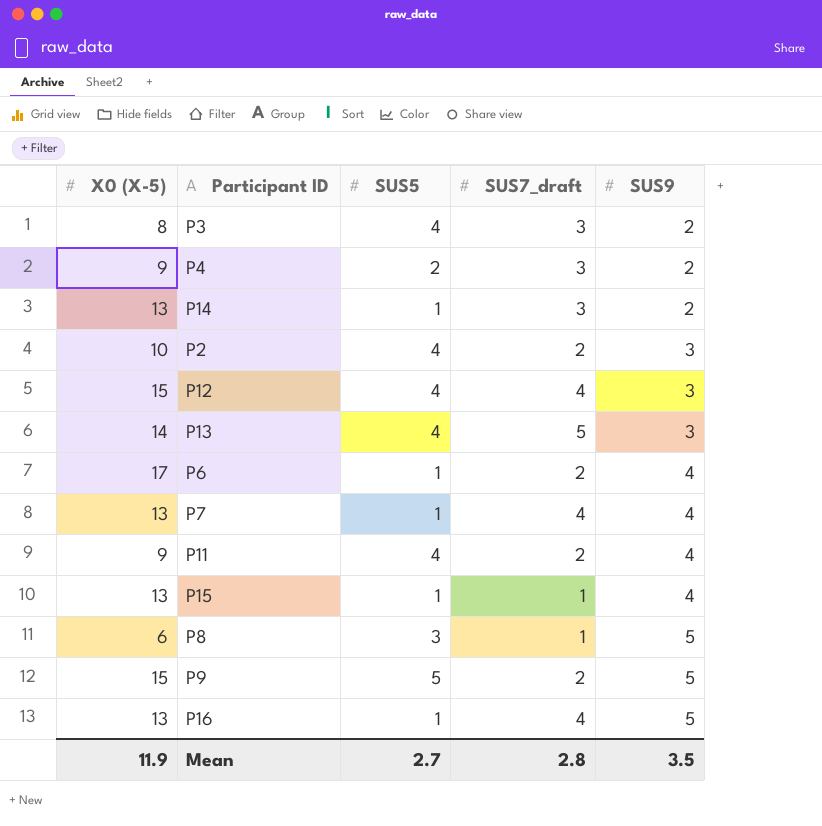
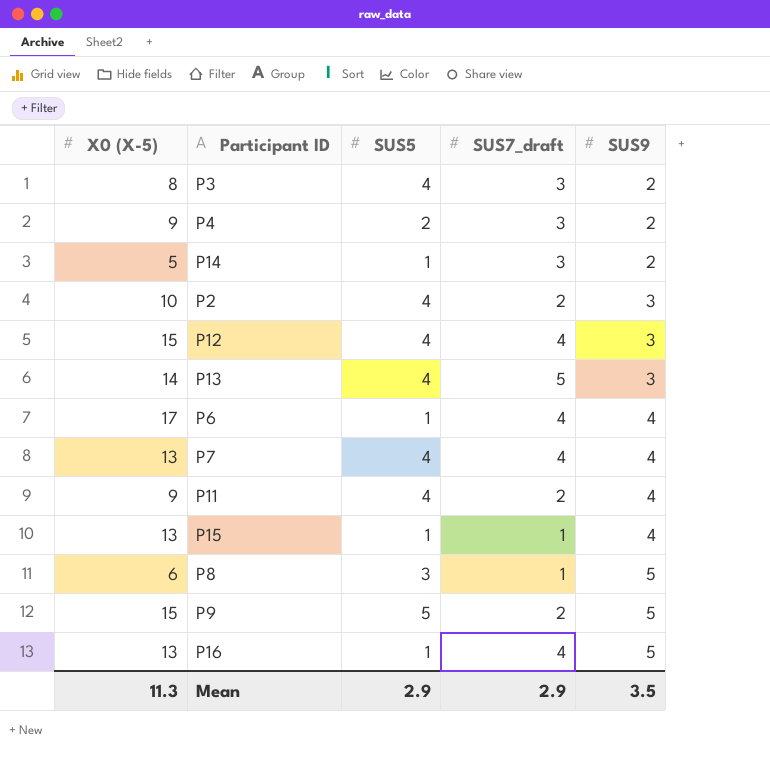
P14 | X0 (X-5): 13 -> 5
P6 | SUS7_draft: 2 -> 4
P7 | SUS5: 1 -> 4
Mean | X0 (X-5): 11.9 -> 11.3
Mean | SUS5: 2.7 -> 2.9
Mean | SUS7_draft: 2.8 -> 2.9

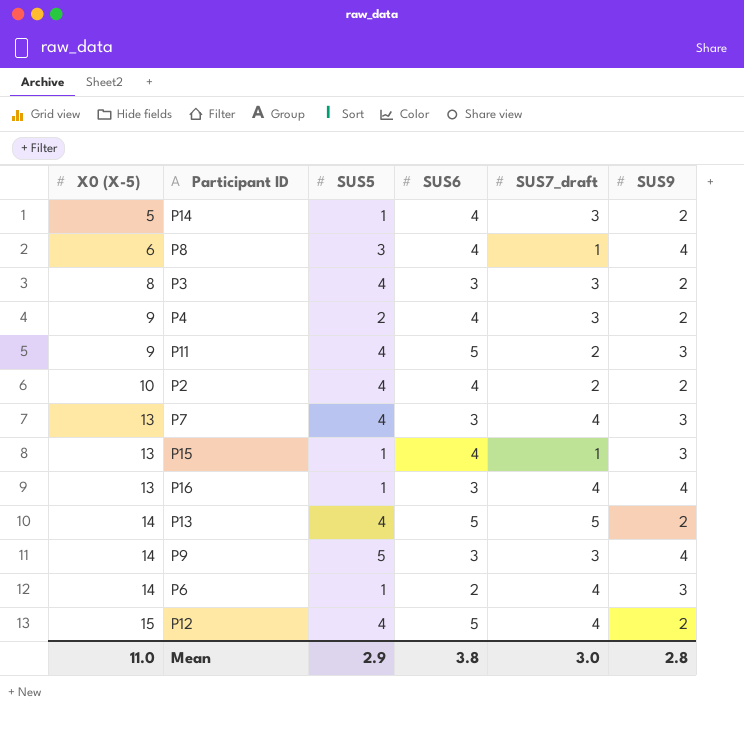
row order: SUS9 ascending -> X0 (X-5) ascending
column SUS6 | position: none -> 4
P8 | SUS9: 5 -> 4
P11 | SUS9: 4 -> 3
P2 | SUS9: 3 -> 2
P7 | SUS9: 4 -> 3
P15 | SUS9: 4 -> 3
P16 | SUS9: 5 -> 4
P13 | SUS9: 3 -> 2
P9 | X0 (X-5): 15 -> 14
P9 | SUS7_draft: 2 -> 3
P9 | SUS9: 5 -> 4
P6 | X0 (X-5): 17 -> 14
P6 | SUS9: 4 -> 3
P12 | SUS9: 3 -> 2
Mean | X0 (X-5): 11.3 -> 11.0
Mean | SUS7_draft: 2.9 -> 3.0
Mean | SUS9: 3.5 -> 2.8

